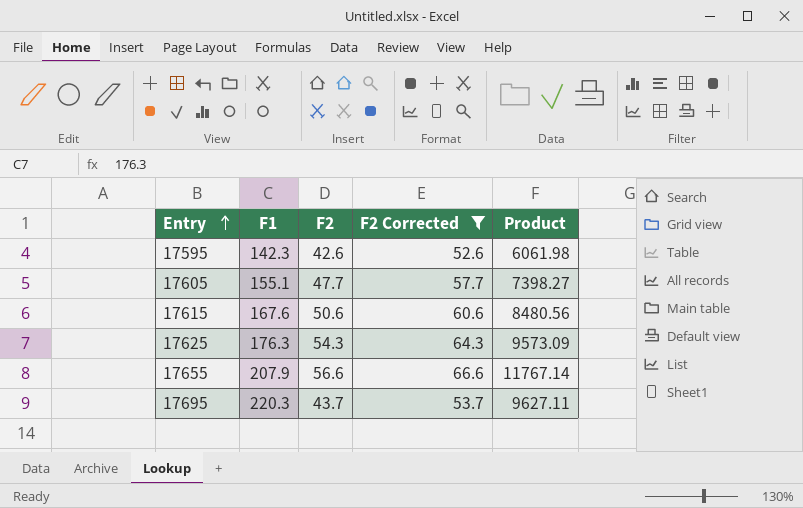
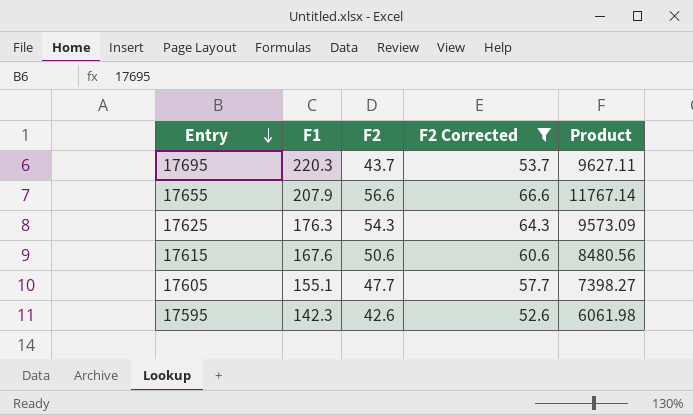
row order: Entry ascending -> Entry descending

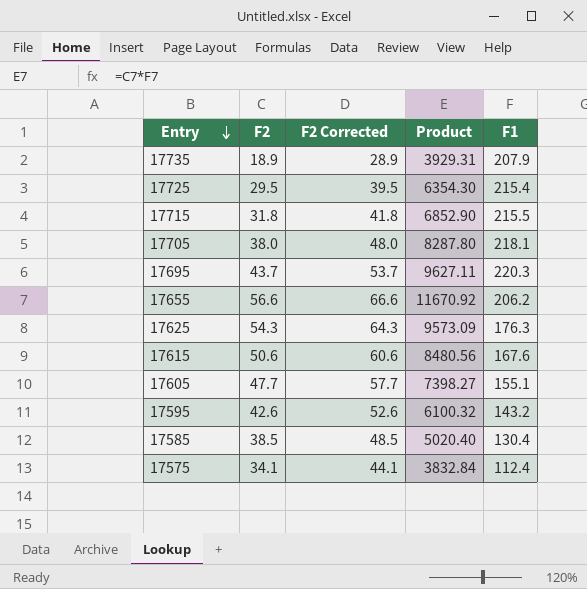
filter: F2 Corrected >= 52.6 -> none
column F1 | position: 2 -> 5
17655 | Product: 11767.14 -> 11670.92
17655 | F1: 207.9 -> 206.2
17595 | Product: 6061.98 -> 6100.32
17595 | F1: 142.3 -> 143.2

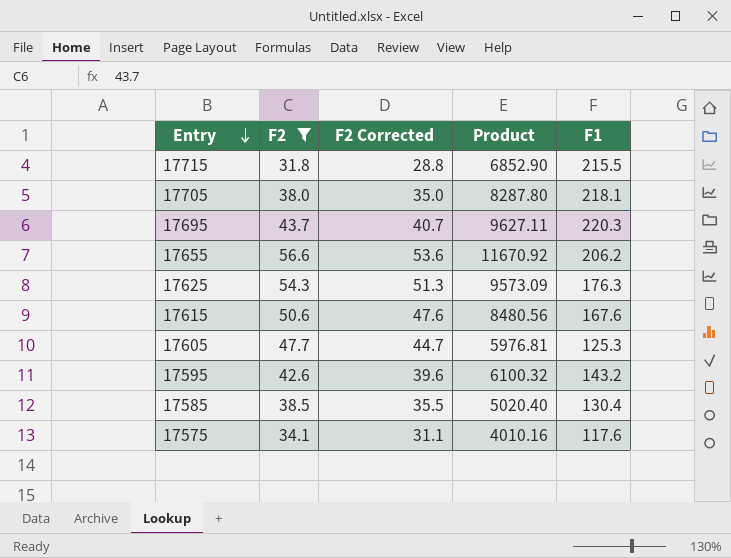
filter: none -> F2 >= 31.8
column F2 Corrected | formula: [F2] + 10 -> [F2] - 3
17605 | Product: 7398.27 -> 5976.81
17605 | F1: 155.1 -> 125.3
17575 | Product: 3832.84 -> 4010.16
17575 | F1: 112.4 -> 117.6

